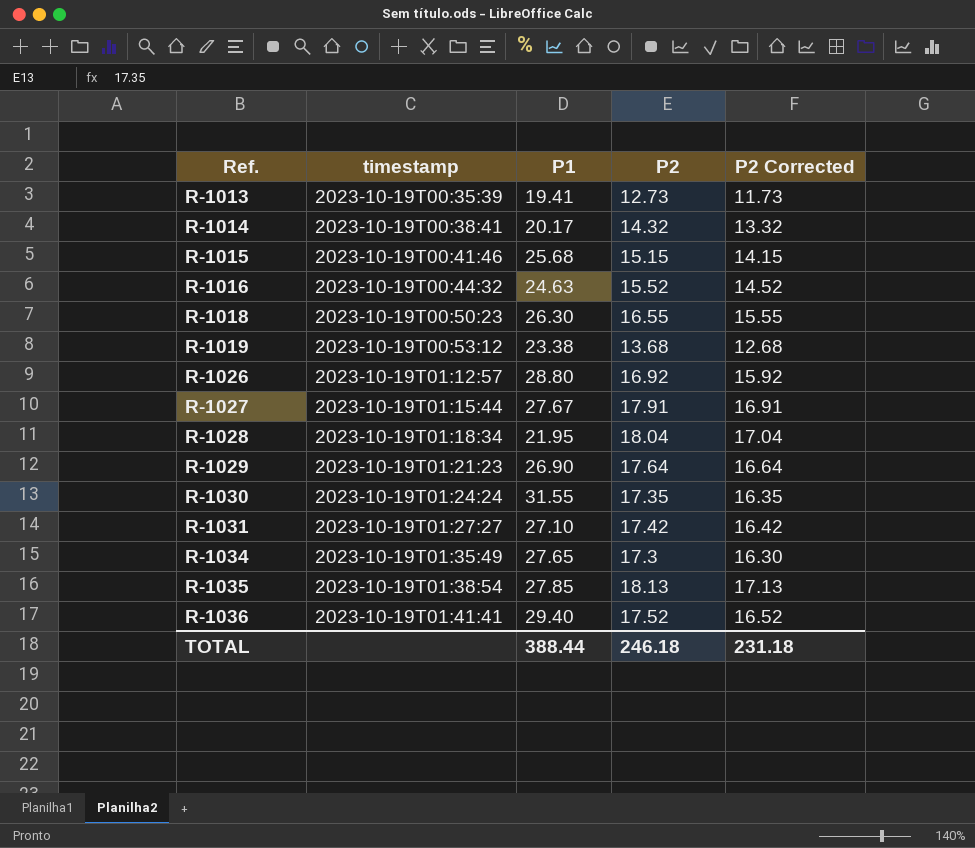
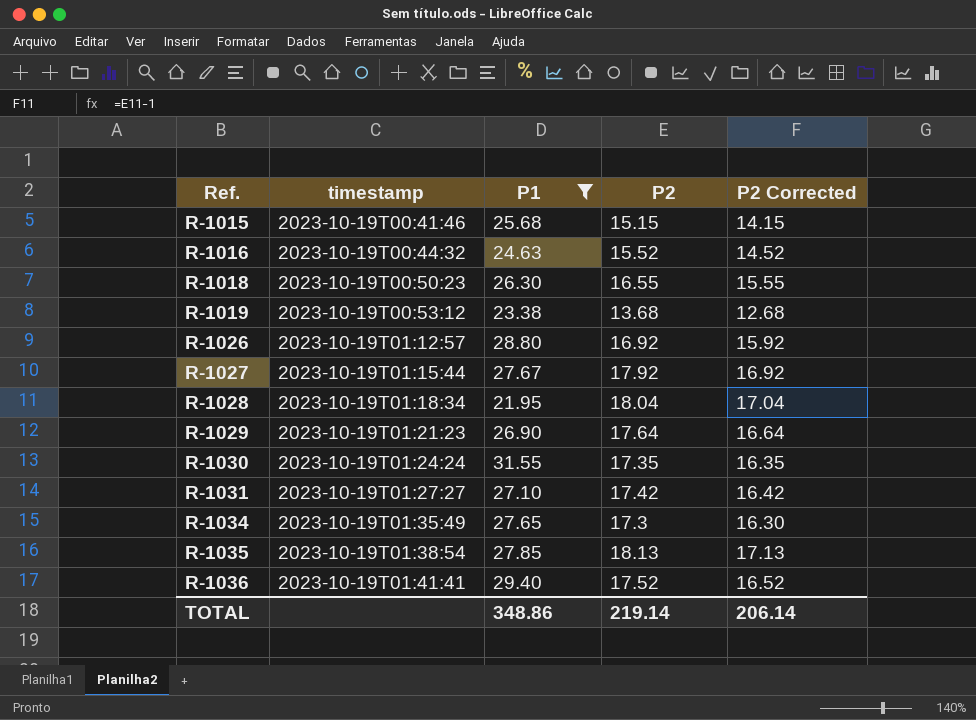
filter: none -> P1 >= 21.95
R-1027 | P2: 17.91 -> 17.92
R-1027 | P2 Corrected: 16.91 -> 16.92
TOTAL | P1: 388.44 -> 348.86
TOTAL | P2: 246.18 -> 219.14
TOTAL | P2 Corrected: 231.18 -> 206.14

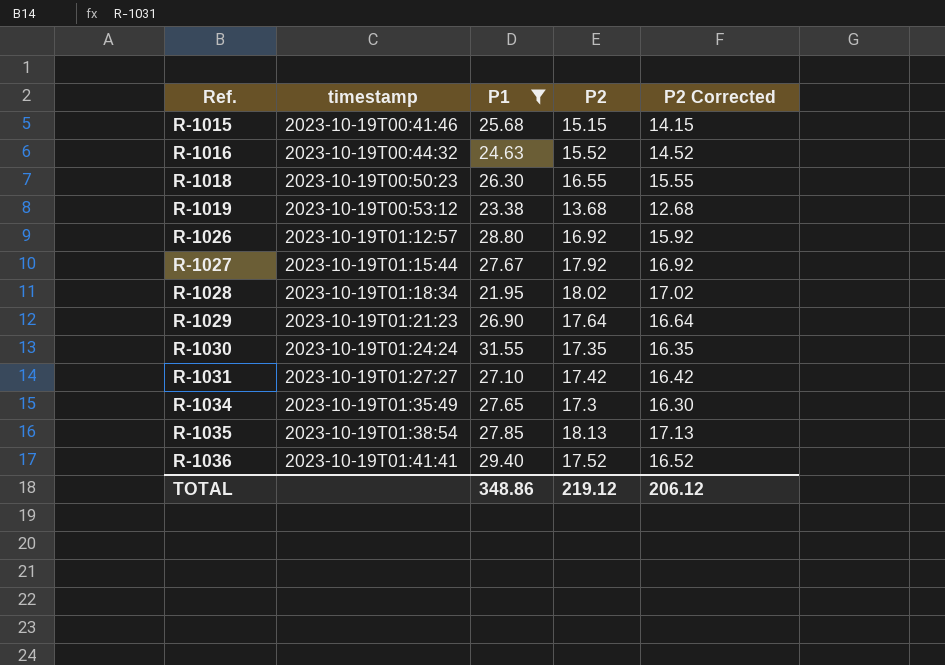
R-1028 | P2: 18.04 -> 18.02
R-1028 | P2 Corrected: 17.04 -> 17.02
TOTAL | P2: 219.14 -> 219.12
TOTAL | P2 Corrected: 206.14 -> 206.12

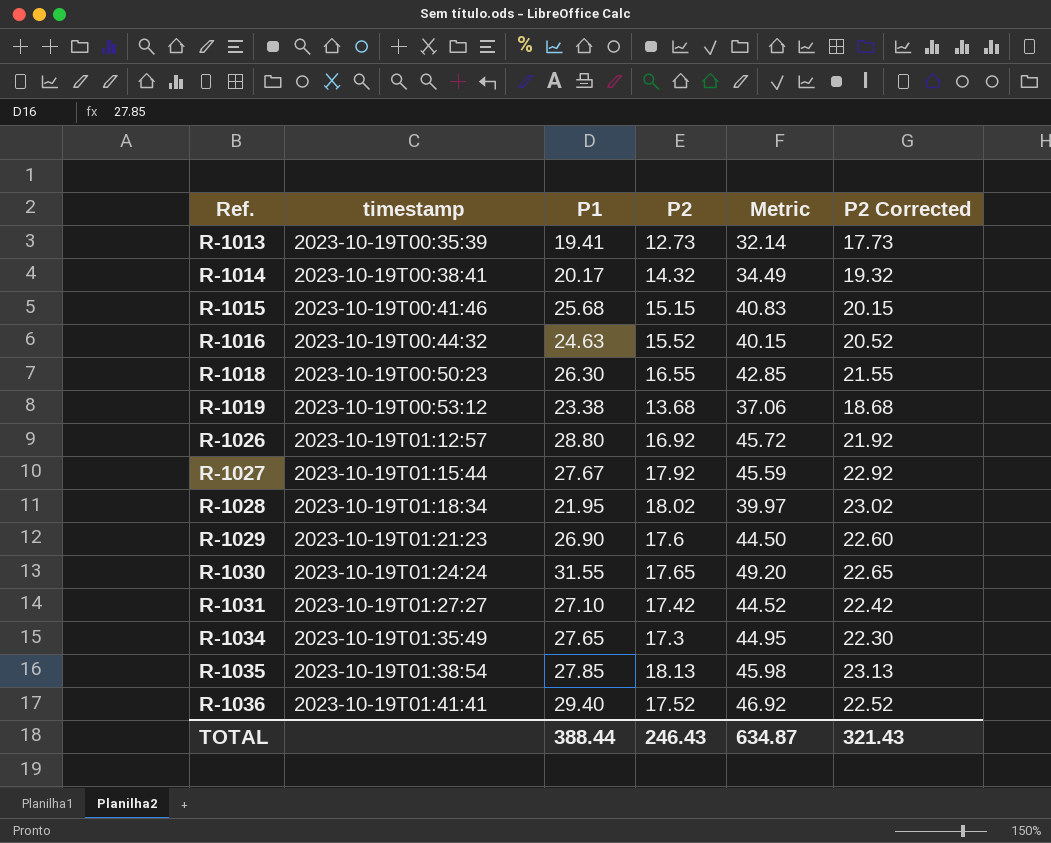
filter: P1 >= 21.95 -> none
column Metric | formula: none -> [P1] + [P2]
column P2 Corrected | formula: [P2] - 1 -> [P2] + 5
R-1029 | P2: 17.64 -> 17.6
R-1030 | P2: 17.35 -> 17.65
TOTAL | P1: 348.86 -> 388.44
TOTAL | P2: 219.12 -> 246.43
TOTAL | P2 Corrected: 206.12 -> 321.43

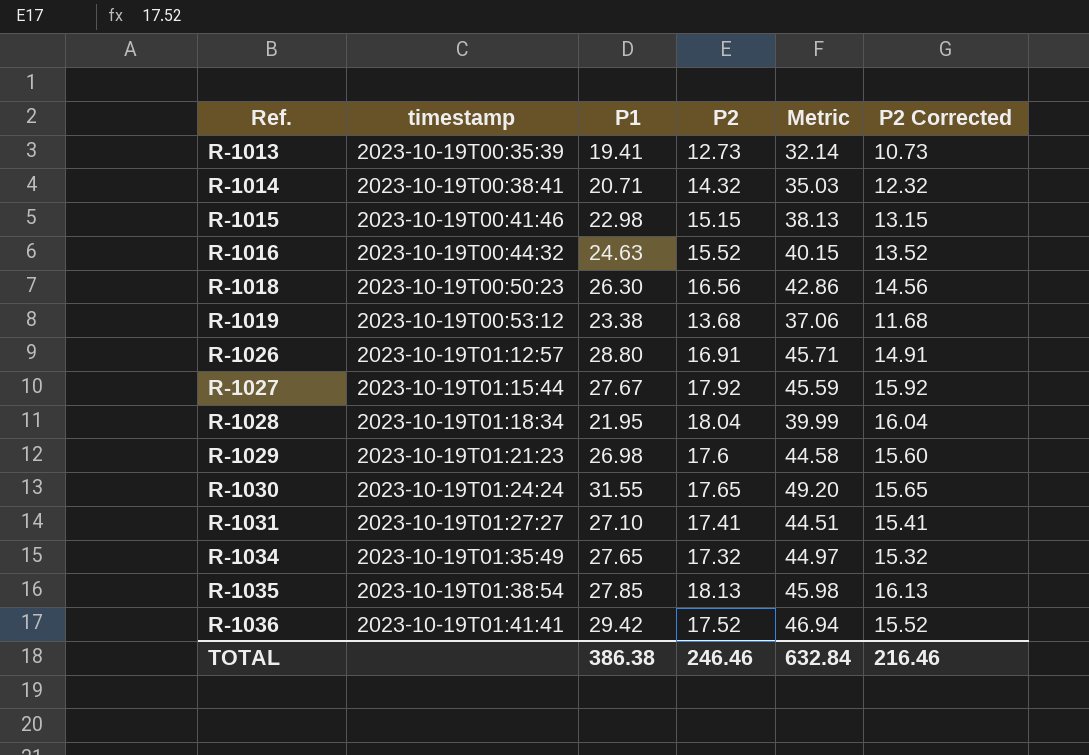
column P2 Corrected | formula: [P2] + 5 -> [P2] - 2
R-1014 | P1: 20.17 -> 20.71
R-1014 | Metric: 34.49 -> 35.03
R-1015 | P1: 25.68 -> 22.98
R-1015 | Metric: 40.83 -> 38.13
R-1018 | P2: 16.55 -> 16.56
R-1018 | Metric: 42.85 -> 42.86
R-1026 | P2: 16.92 -> 16.91
R-1026 | Metric: 45.72 -> 45.71
R-1028 | P2: 18.02 -> 18.04
R-1028 | Metric: 39.97 -> 39.99
R-1029 | P1: 26.90 -> 26.98
R-1029 | Metric: 44.50 -> 44.58
R-1031 | P2: 17.42 -> 17.41
R-1031 | Metric: 44.52 -> 44.51
R-1034 | P2: 17.3 -> 17.32
R-1034 | Metric: 44.95 -> 44.97
R-1036 | P1: 29.40 -> 29.42
R-1036 | Metric: 46.92 -> 46.94
TOTAL | P1: 388.44 -> 386.38
TOTAL | P2: 246.43 -> 246.46
TOTAL | Metric: 634.87 -> 632.84
TOTAL | P2 Corrected: 321.43 -> 216.46

